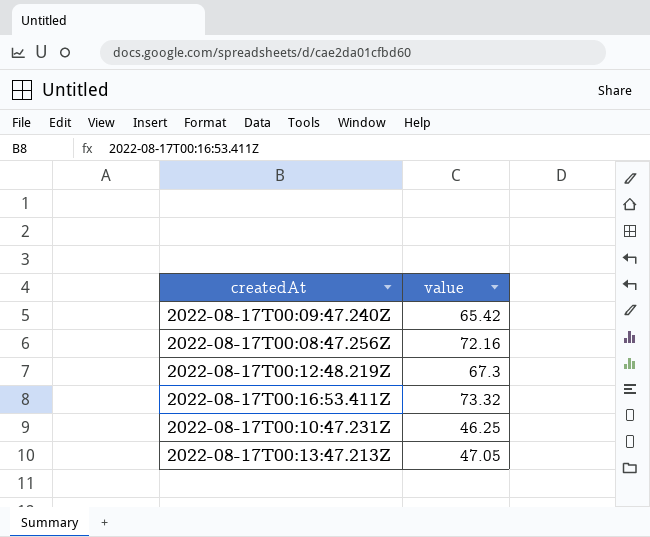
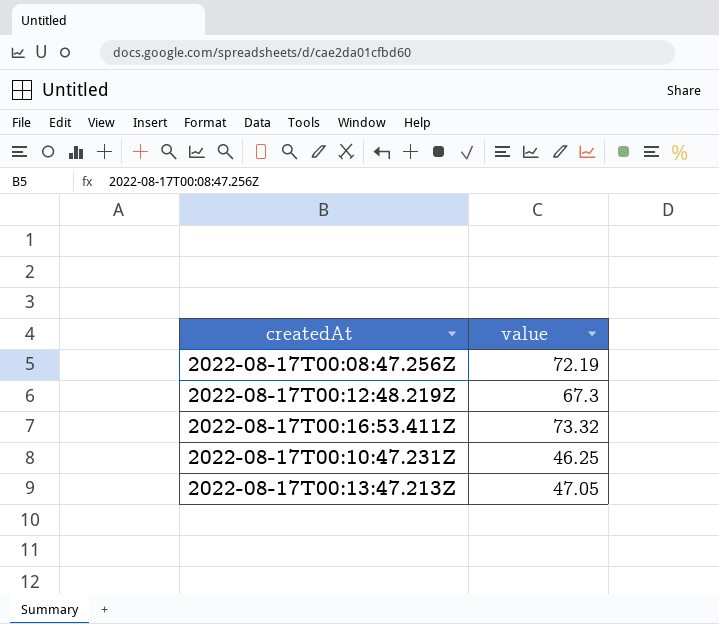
row 2022-08-17T00:09:47.240Z: 65.42 -> none
2022-08-17T00:08:47.256Z | value: 72.16 -> 72.19

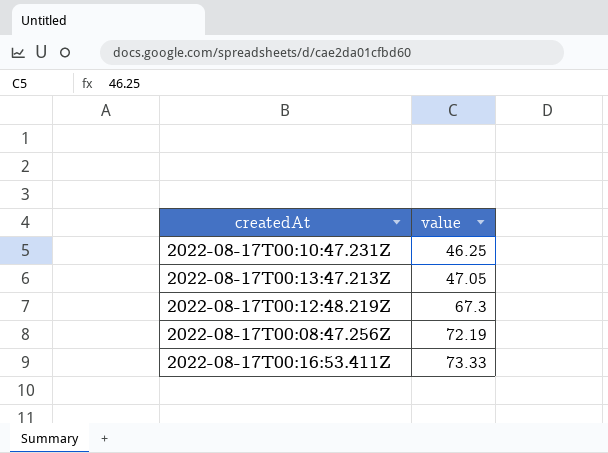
row order: none -> value ascending
2022-08-17T00:16:53.411Z | value: 73.32 -> 73.33

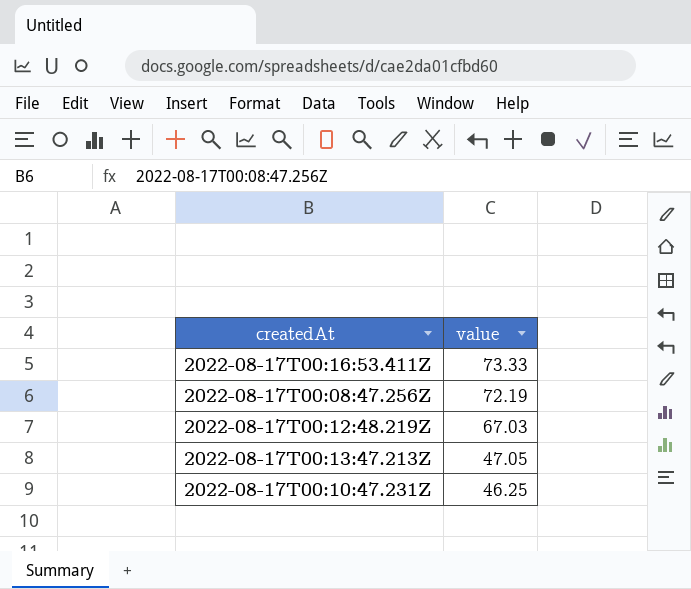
row order: value ascending -> value descending
2022-08-17T00:12:48.219Z | value: 67.3 -> 67.03

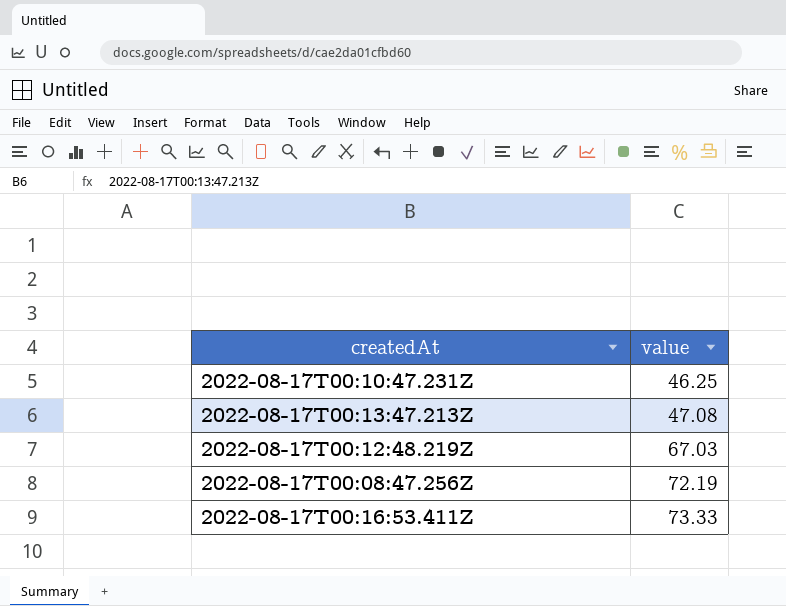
row order: value descending -> value ascending
2022-08-17T00:13:47.213Z | value: 47.05 -> 47.08

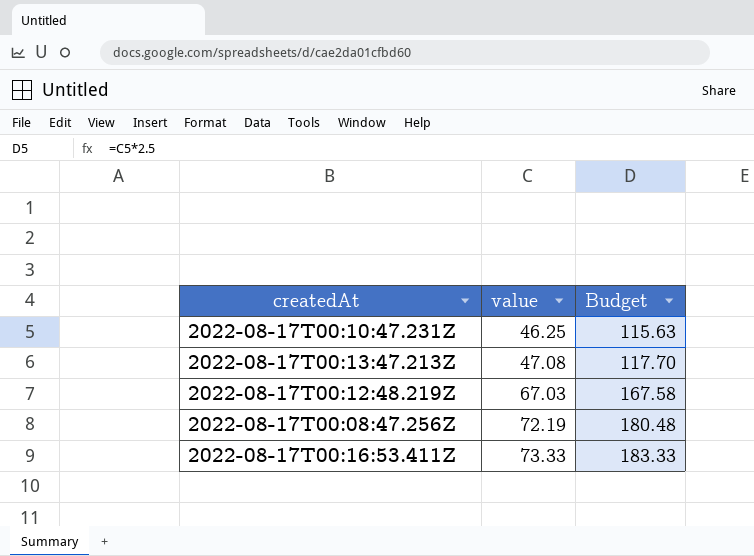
column Budget | formula: none -> [value] * 2.5

